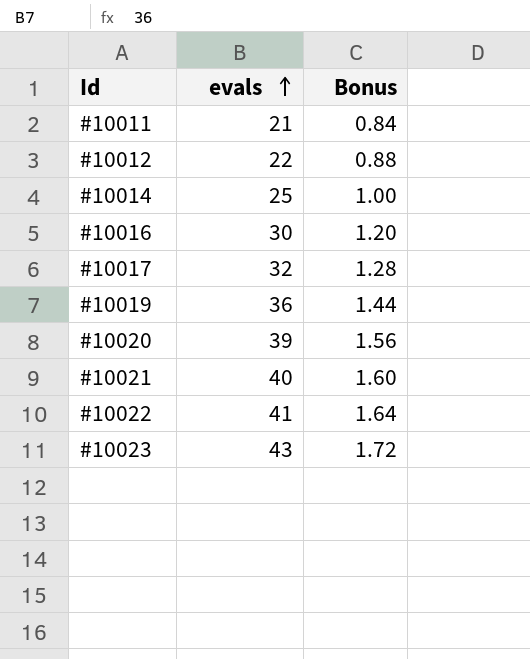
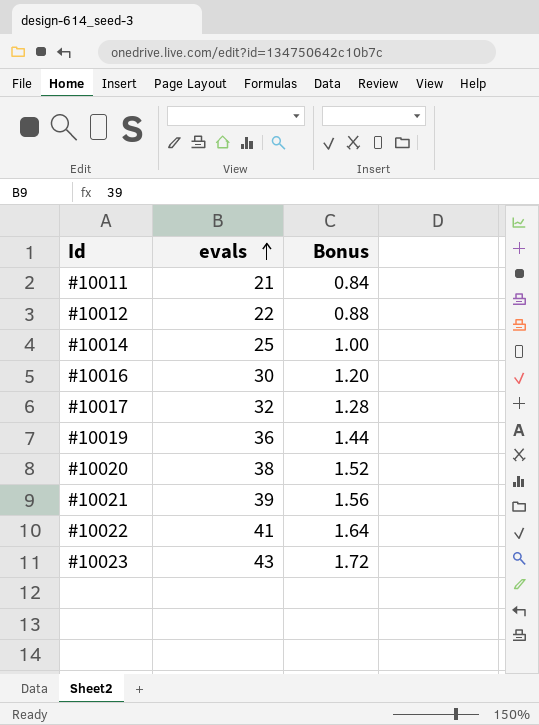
#10020 | evals: 39 -> 38
#10020 | Bonus: 1.56 -> 1.52
#10021 | evals: 40 -> 39
#10021 | Bonus: 1.60 -> 1.56

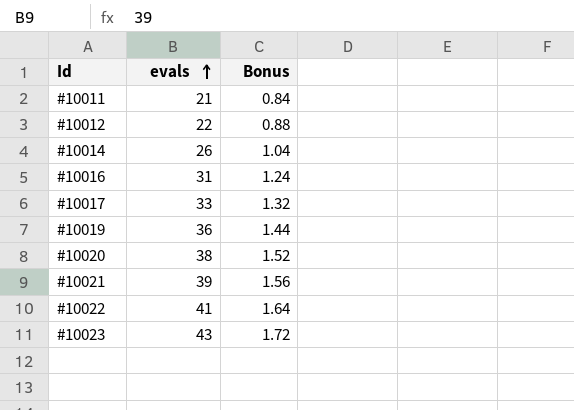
#10014 | evals: 25 -> 26
#10014 | Bonus: 1.00 -> 1.04
#10016 | evals: 30 -> 31
#10016 | Bonus: 1.20 -> 1.24
#10017 | evals: 32 -> 33
#10017 | Bonus: 1.28 -> 1.32

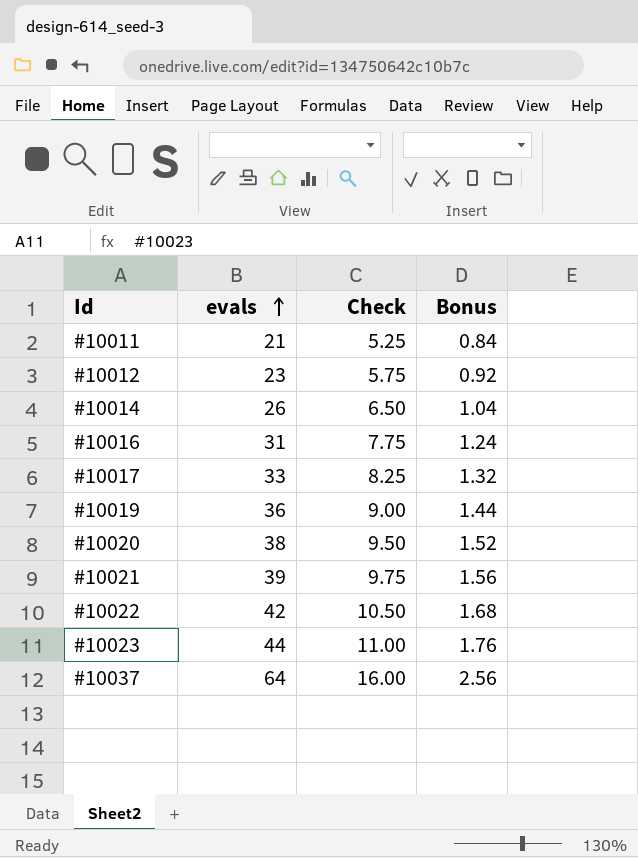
column Check | formula: none -> [evals] * 0.25
#10012 | evals: 22 -> 23
#10012 | Bonus: 0.88 -> 0.92
#10022 | evals: 41 -> 42
#10022 | Bonus: 1.64 -> 1.68
#10023 | evals: 43 -> 44
#10023 | Bonus: 1.72 -> 1.76
row #10037: none -> 64 | 16.00 | 2.56

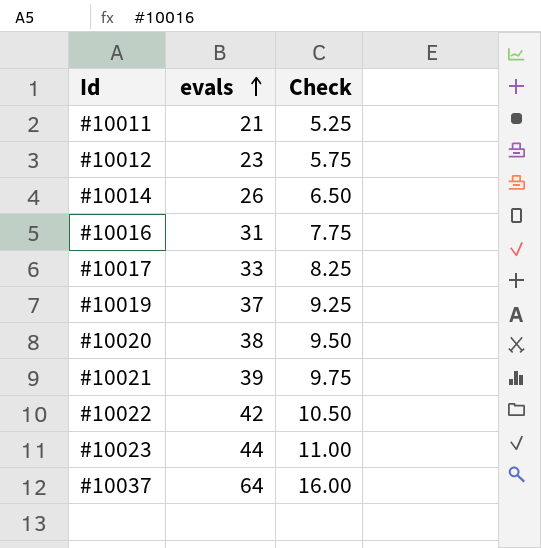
column Bonus | formula: [evals] * 0.04 -> none
#10019 | evals: 36 -> 37
#10019 | Check: 9.00 -> 9.25

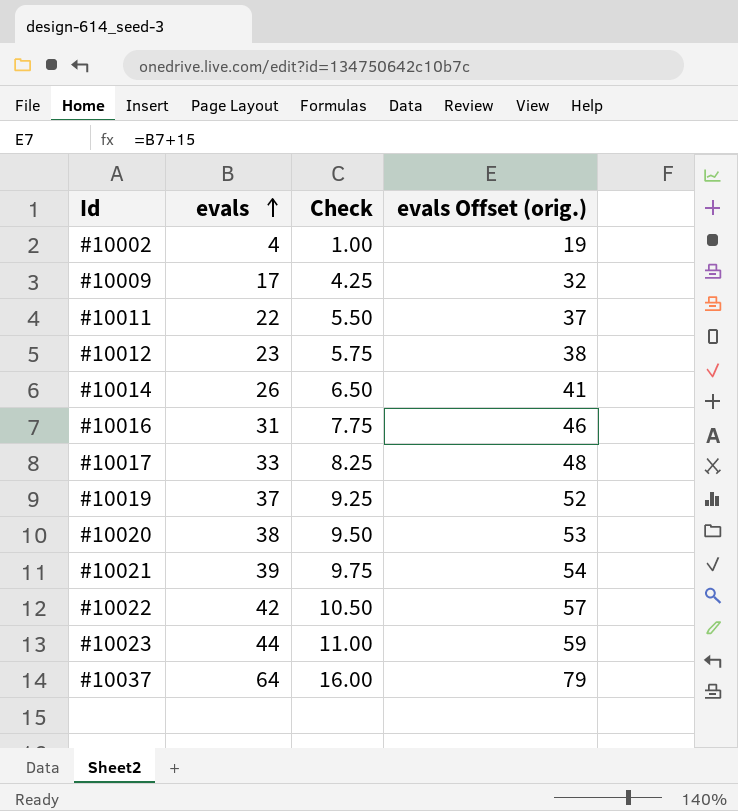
column evals Offset (orig.) | formula: none -> [evals] + 15
row #10002: none -> 4 | 1.00 | 19
row #10009: none -> 17 | 4.25 | 32
#10011 | evals: 21 -> 22
#10011 | Check: 5.25 -> 5.50

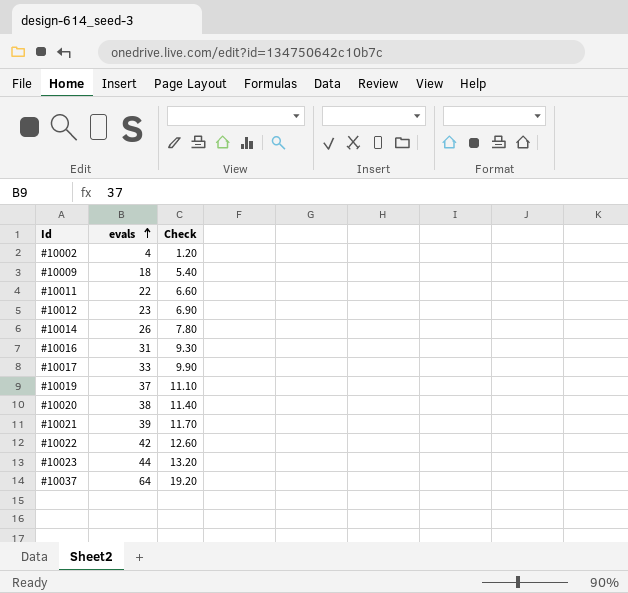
column evals Offset (orig.) | formula: [evals] + 15 -> none
column Check | formula: [evals] * 0.25 -> [evals] * 0.3
#10009 | evals: 17 -> 18

